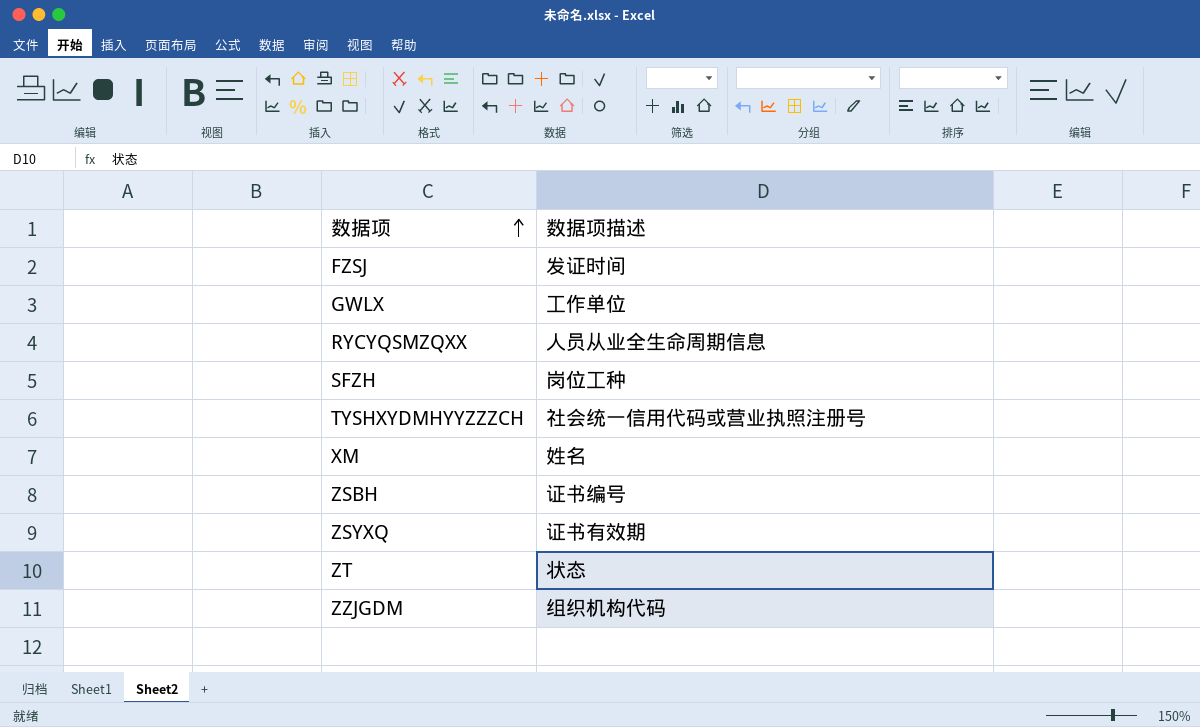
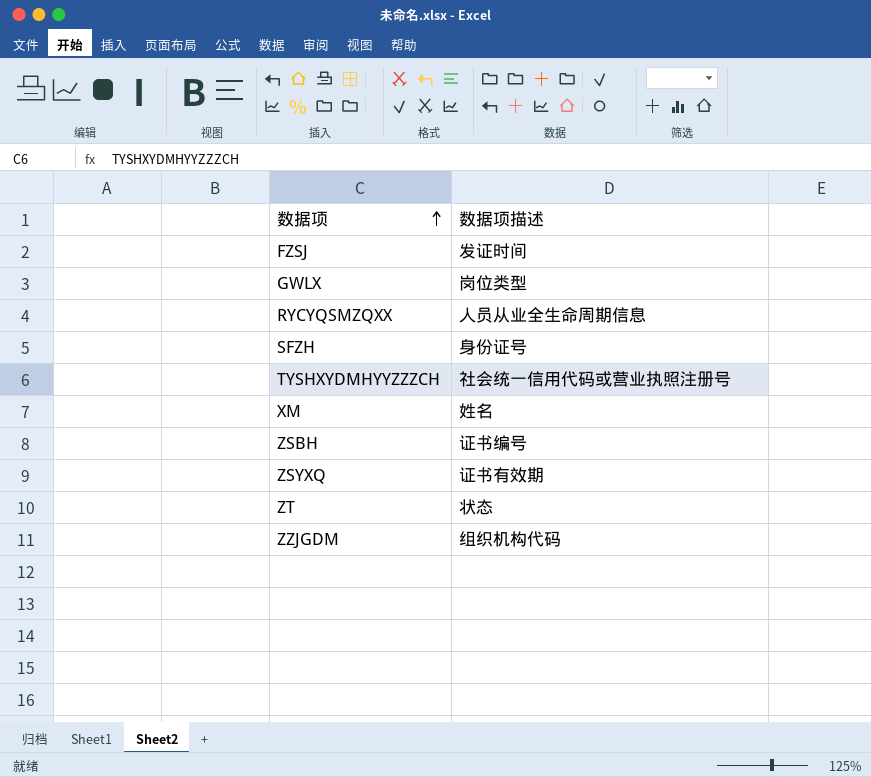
GWLX | 数据项描述: 工作单位 -> 岗位类型
SFZH | 数据项描述: 岗位工种 -> 身份证号

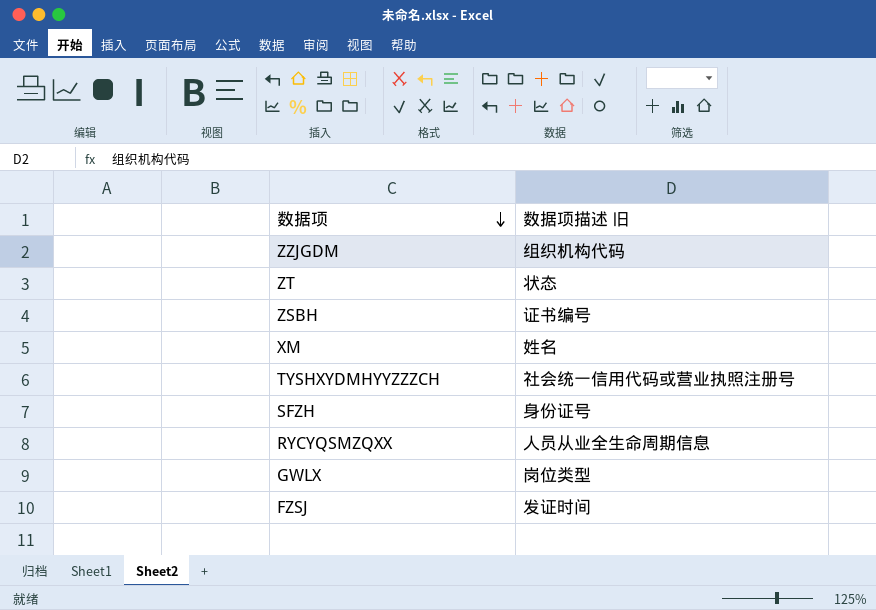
row order: 数据项 ascending -> 数据项 descending
column name: 数据项描述 -> 数据项描述 旧
row ZSYXQ: 证书有效期 -> none

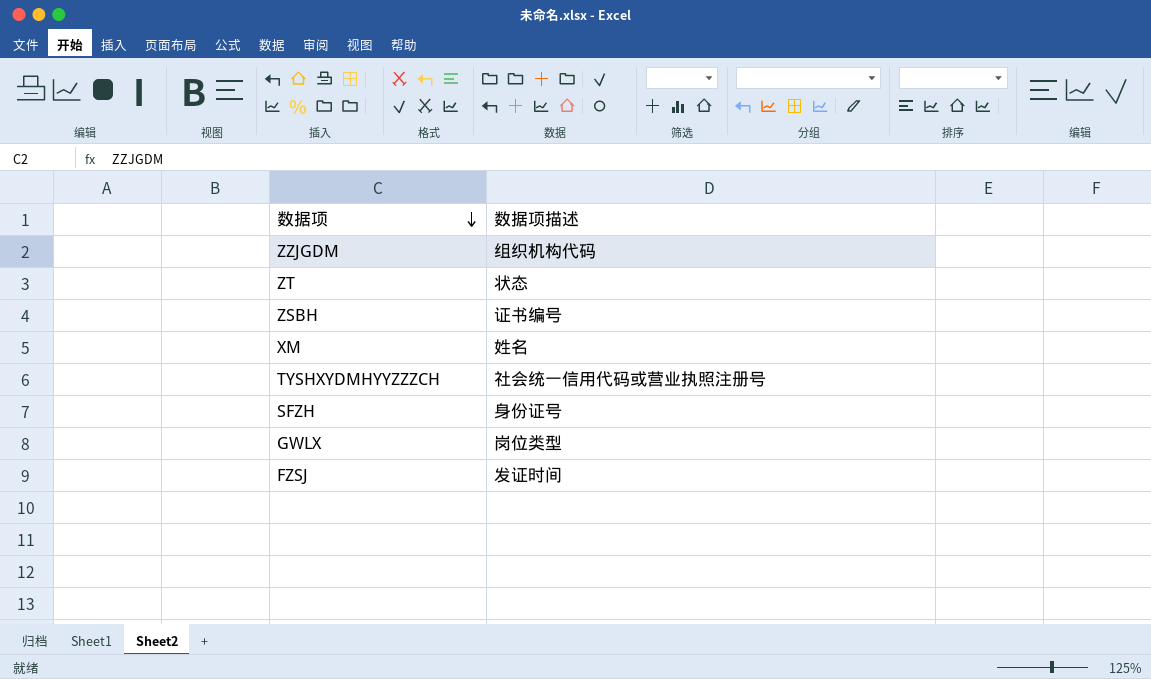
column name: 数据项描述 旧 -> 数据项描述
row RYCYQSMZQXX: 人员从业全生命周期信息 -> none

